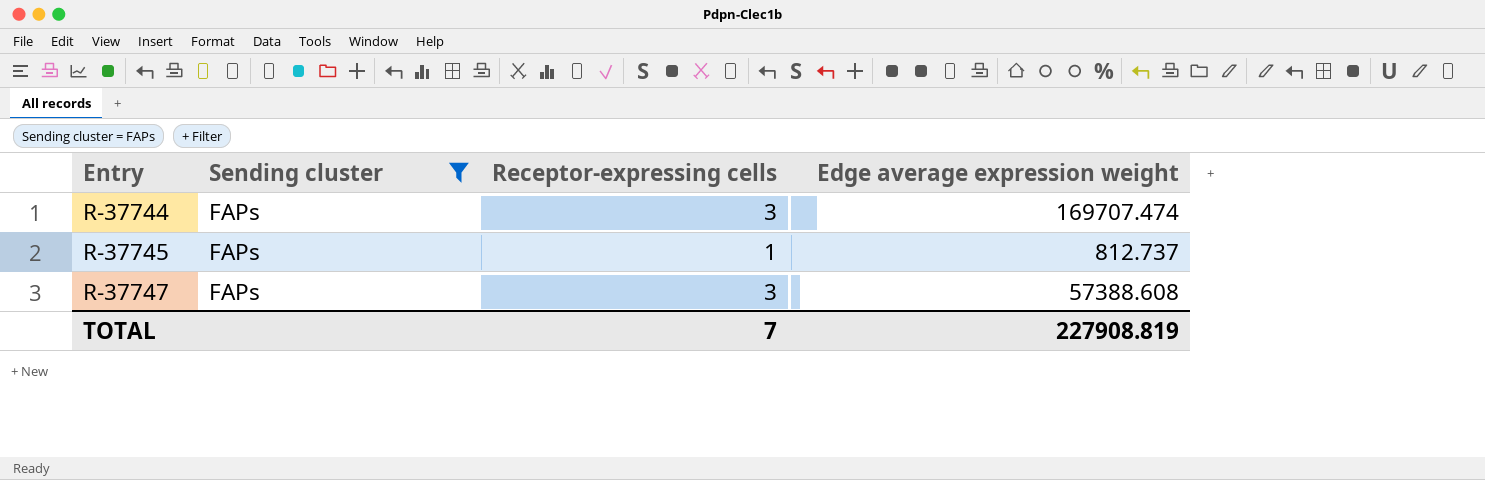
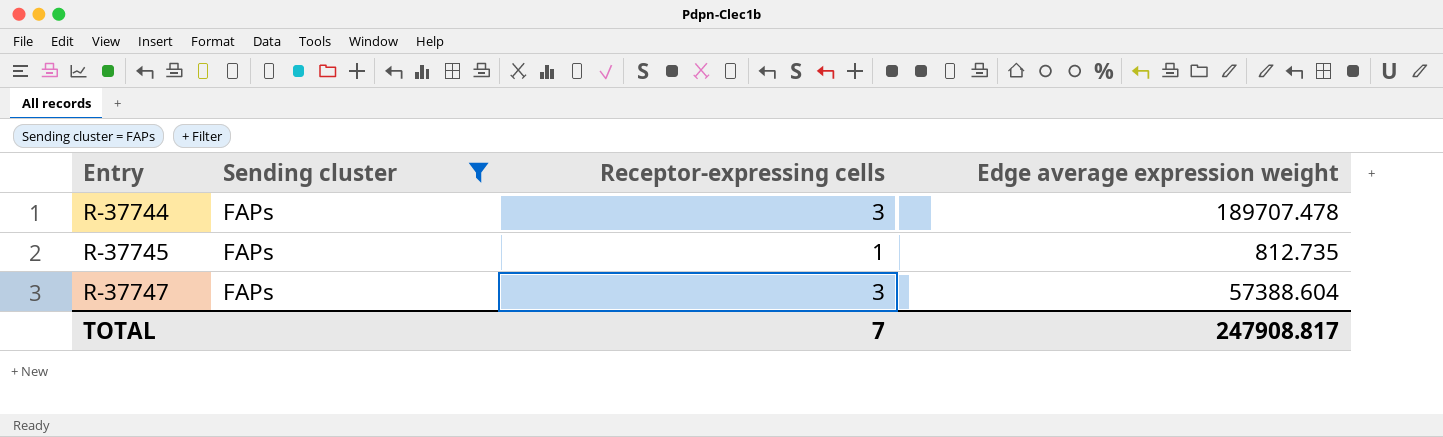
R-37744 | Edge average expression weight: 169707.474 -> 189707.478
R-37745 | Edge average expression weight: 812.737 -> 812.735
R-37747 | Edge average expression weight: 57388.608 -> 57388.604
TOTAL | Edge average expression weight: 227908.819 -> 247908.817

